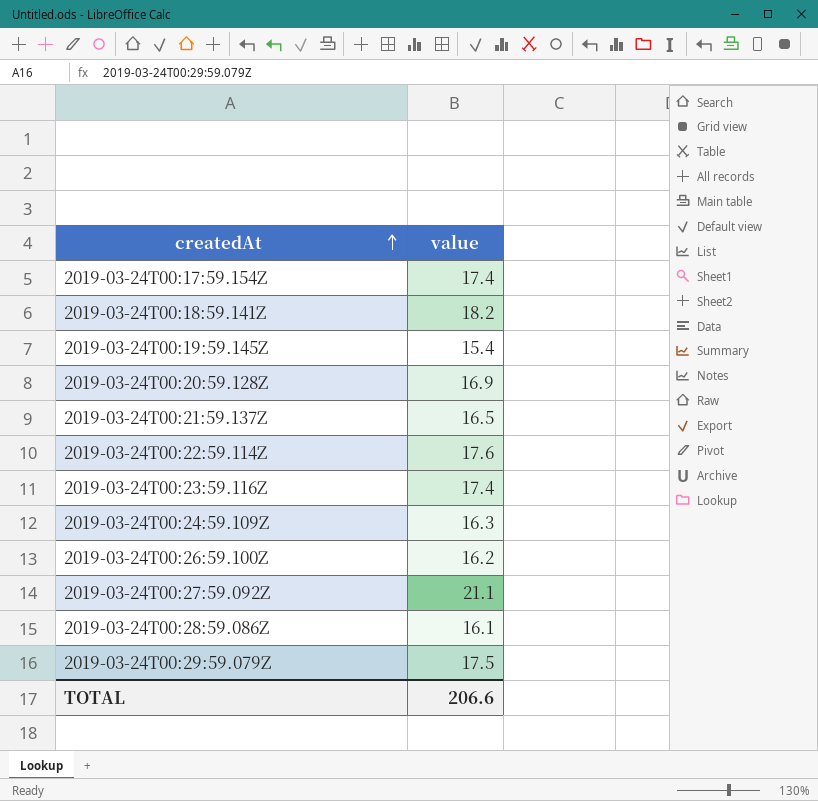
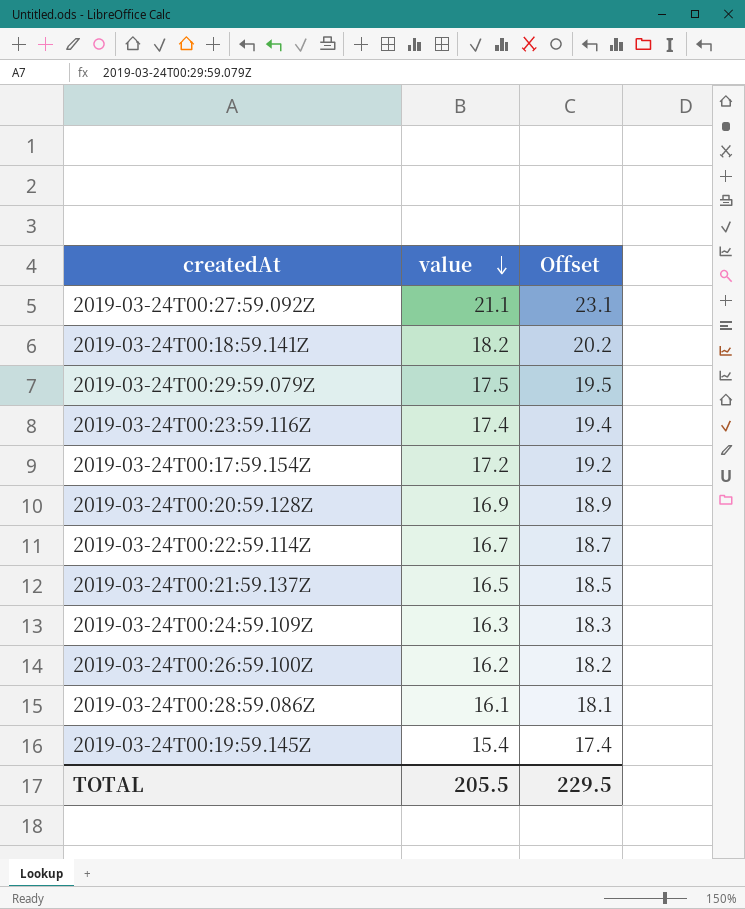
row order: createdAt ascending -> value descending
column Offset | formula: none -> [value] + 2
2019-03-24T00:17:59.154Z | value: 17.4 -> 17.2
2019-03-24T00:22:59.114Z | value: 17.6 -> 16.7
TOTAL | value: 206.6 -> 205.5

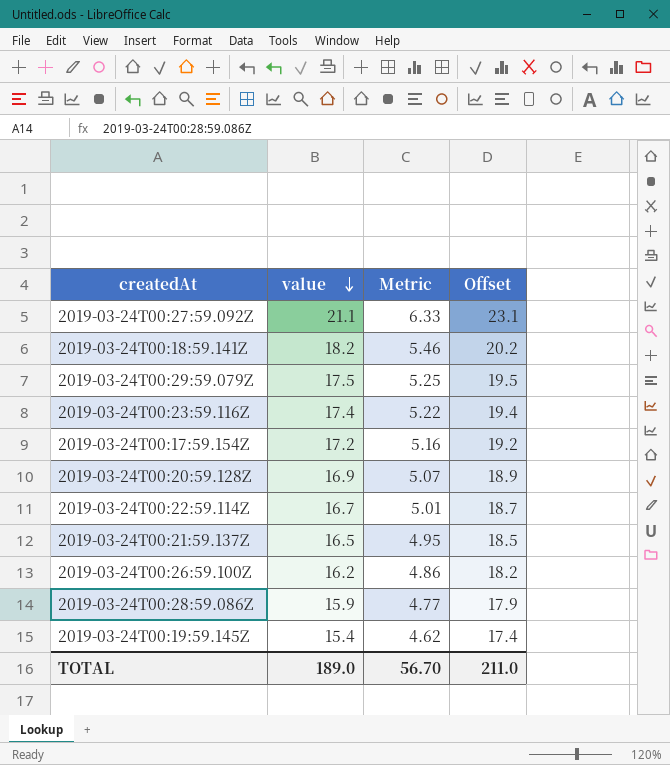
column Metric | formula: none -> [value] * 0.3
row 2019-03-24T00:24:59.109Z: 16.3 | 18.3 -> none
2019-03-24T00:28:59.086Z | value: 16.1 -> 15.9
2019-03-24T00:28:59.086Z | Offset: 18.1 -> 17.9
TOTAL | value: 205.5 -> 189.0
TOTAL | Offset: 229.5 -> 211.0

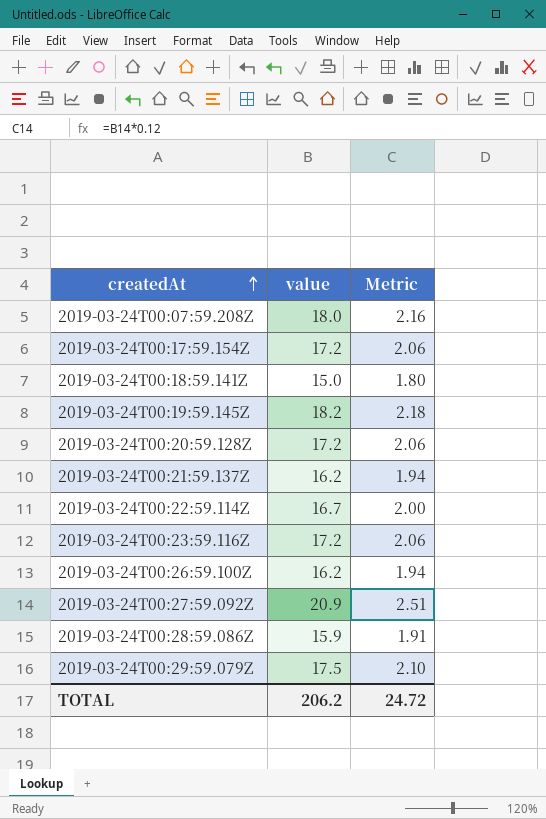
row order: value descending -> createdAt ascending
column Offset | formula: [value] + 2 -> none
column Metric | formula: [value] * 0.3 -> [value] * 0.12
row 2019-03-24T00:07:59.208Z: none -> 18.0 | 2.16
2019-03-24T00:18:59.141Z | value: 18.2 -> 15.0
2019-03-24T00:19:59.145Z | value: 15.4 -> 18.2
2019-03-24T00:20:59.128Z | value: 16.9 -> 17.2
2019-03-24T00:21:59.137Z | value: 16.5 -> 16.2
2019-03-24T00:23:59.116Z | value: 17.4 -> 17.2
2019-03-24T00:27:59.092Z | value: 21.1 -> 20.9
TOTAL | value: 189.0 -> 206.2
TOTAL | Metric: 56.70 -> 24.72

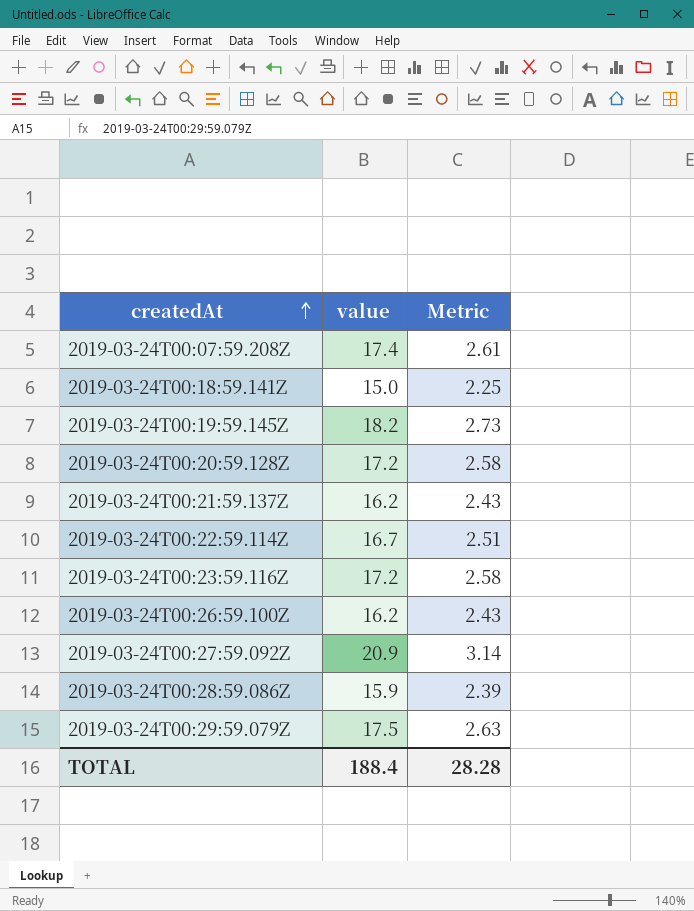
column Metric | formula: [value] * 0.12 -> [value] * 0.15
row 2019-03-24T00:17:59.154Z: 17.2 | 2.06 -> none
2019-03-24T00:07:59.208Z | value: 18.0 -> 17.4
TOTAL | value: 206.2 -> 188.4
TOTAL | Metric: 24.72 -> 28.28

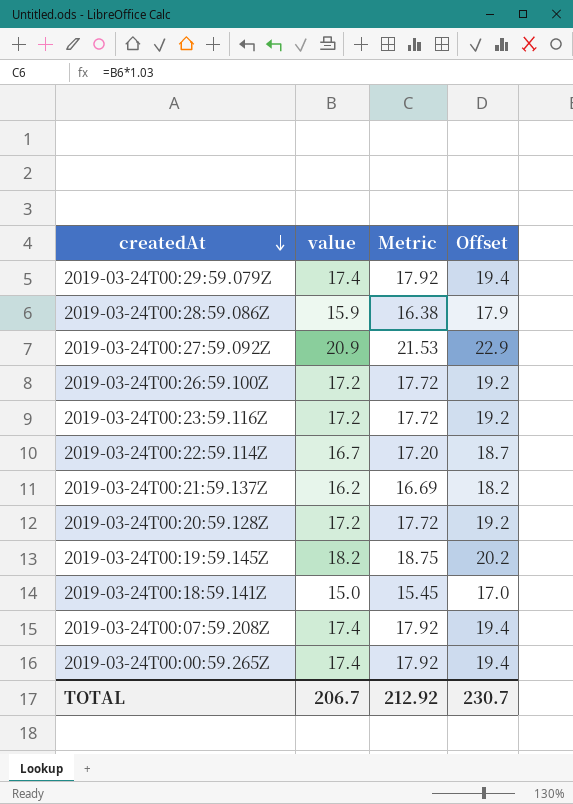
row order: createdAt ascending -> createdAt descending
column Metric | formula: [value] * 0.15 -> [value] * 1.03
column Offset | formula: none -> [value] + 2
2019-03-24T00:29:59.079Z | value: 17.5 -> 17.4
2019-03-24T00:26:59.100Z | value: 16.2 -> 17.2
row 2019-03-24T00:00:59.265Z: none -> 17.4 | 17.92 | 19.4
TOTAL | value: 188.4 -> 206.7
TOTAL | Metric: 28.28 -> 212.92

